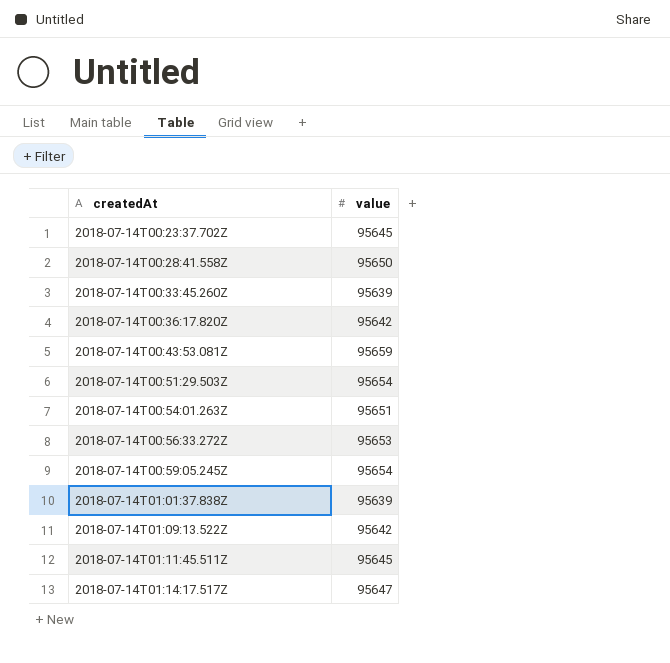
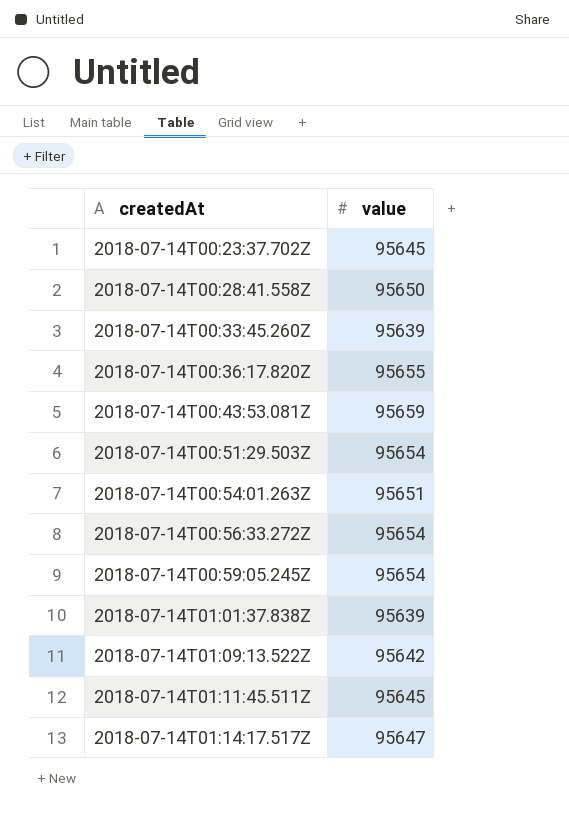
2018-07-14T00:36:17.820Z | value: 95642 -> 95655
2018-07-14T00:56:33.272Z | value: 95653 -> 95654

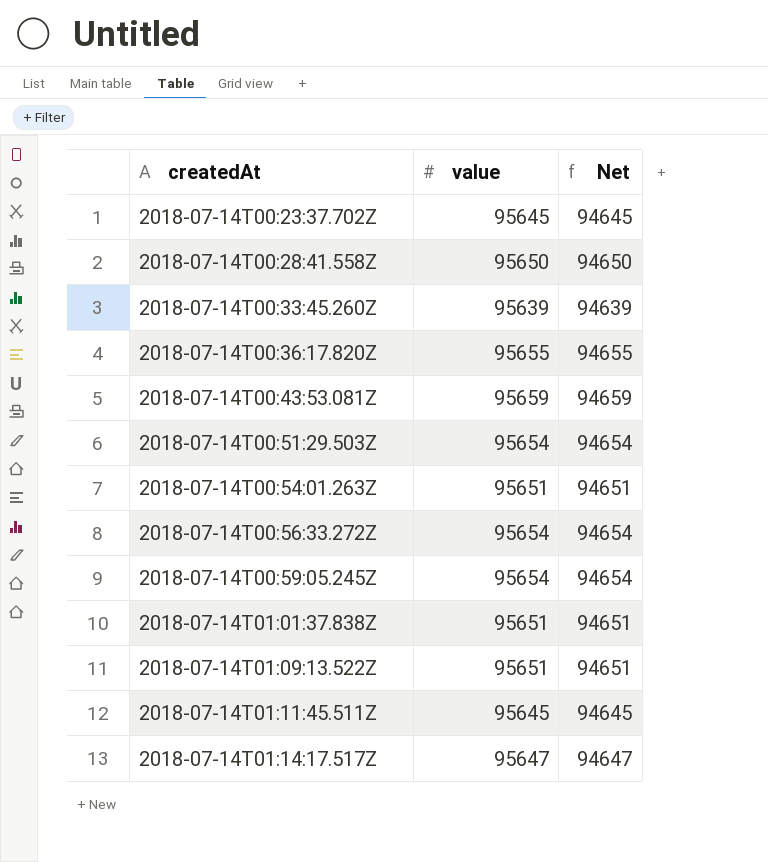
column Net | formula: none -> [value] - 1000
2018-07-14T01:01:37.838Z | value: 95639 -> 95651
2018-07-14T01:09:13.522Z | value: 95642 -> 95651

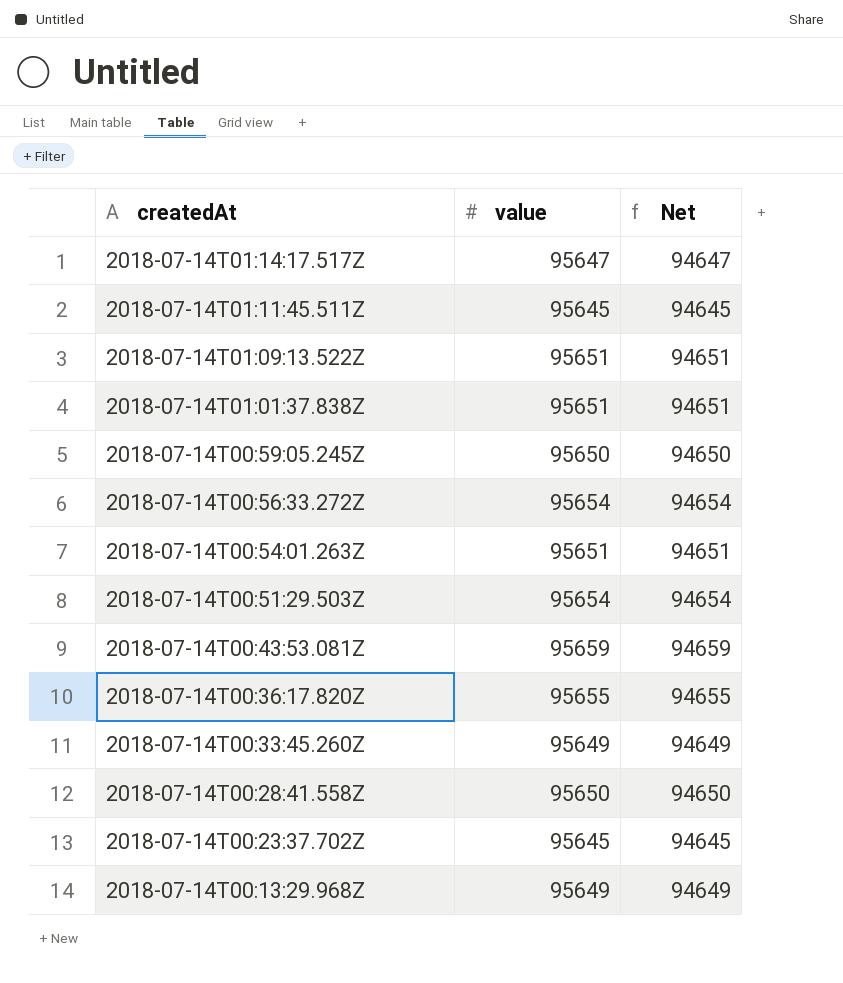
row order: createdAt ascending -> createdAt descending
2018-07-14T00:59:05.245Z | value: 95654 -> 95650
2018-07-14T00:59:05.245Z | Net: 94654 -> 94650
2018-07-14T00:33:45.260Z | value: 95639 -> 95649
2018-07-14T00:33:45.260Z | Net: 94639 -> 94649
row 2018-07-14T00:13:29.968Z: none -> 95649 | 94649

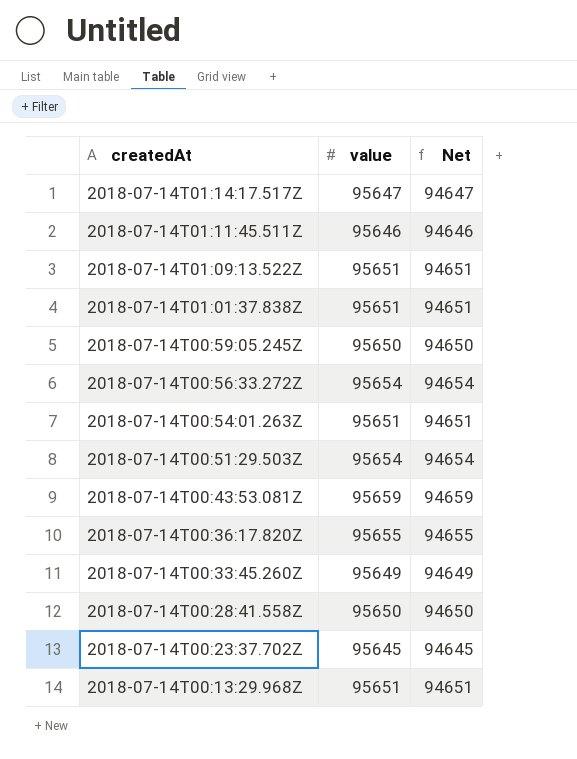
2018-07-14T01:11:45.511Z | value: 95645 -> 95646
2018-07-14T01:11:45.511Z | Net: 94645 -> 94646
2018-07-14T00:13:29.968Z | value: 95649 -> 95651
2018-07-14T00:13:29.968Z | Net: 94649 -> 94651

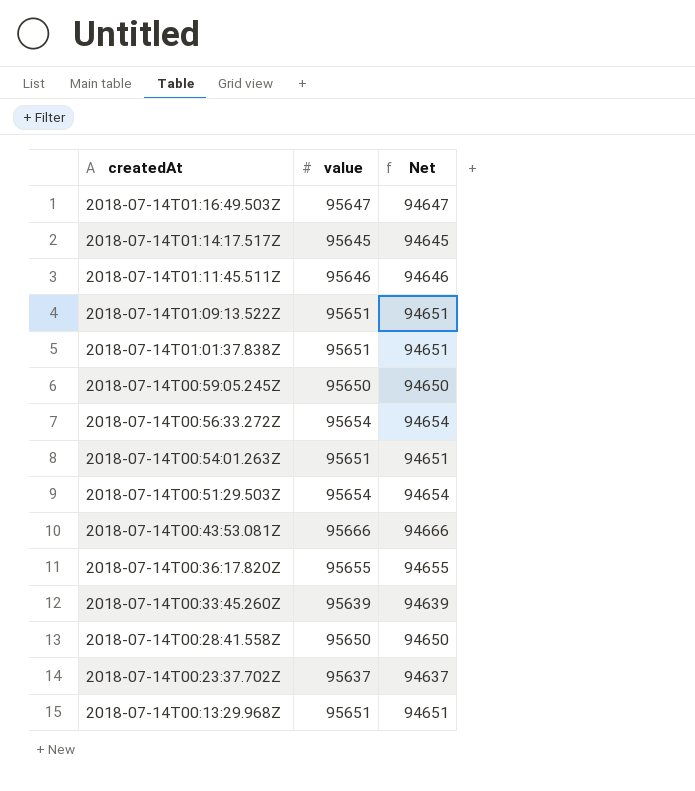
row 2018-07-14T01:16:49.503Z: none -> 95647 | 94647
2018-07-14T01:14:17.517Z | value: 95647 -> 95645
2018-07-14T01:14:17.517Z | Net: 94647 -> 94645
2018-07-14T00:43:53.081Z | value: 95659 -> 95666
2018-07-14T00:43:53.081Z | Net: 94659 -> 94666
2018-07-14T00:33:45.260Z | value: 95649 -> 95639
2018-07-14T00:33:45.260Z | Net: 94649 -> 94639
2018-07-14T00:23:37.702Z | value: 95645 -> 95637
2018-07-14T00:23:37.702Z | Net: 94645 -> 94637

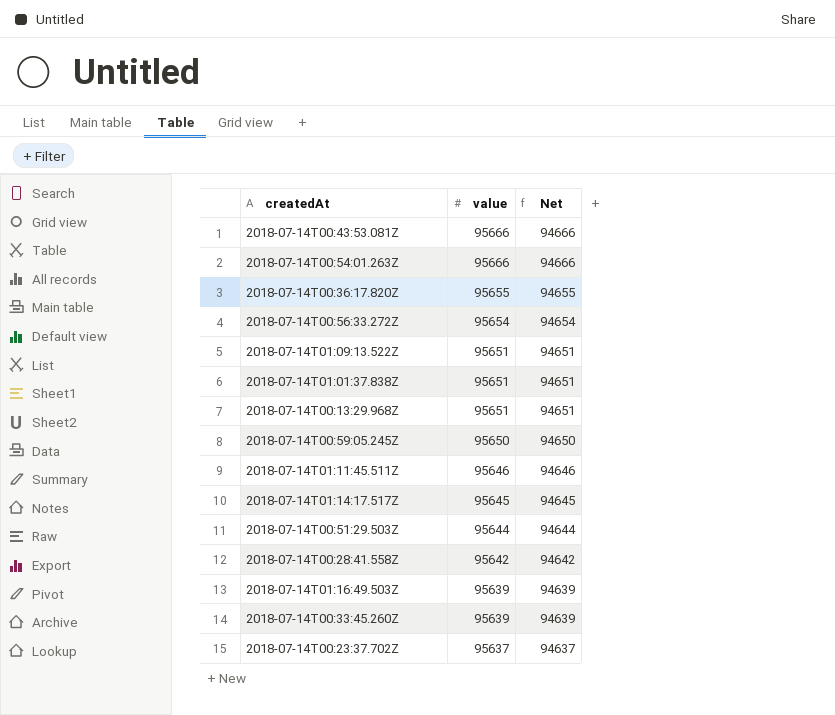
row order: createdAt descending -> value descending
2018-07-14T00:54:01.263Z | value: 95651 -> 95666
2018-07-14T00:54:01.263Z | Net: 94651 -> 94666
2018-07-14T00:51:29.503Z | value: 95654 -> 95644
2018-07-14T00:51:29.503Z | Net: 94654 -> 94644
2018-07-14T00:28:41.558Z | value: 95650 -> 95642
2018-07-14T00:28:41.558Z | Net: 94650 -> 94642
2018-07-14T01:16:49.503Z | value: 95647 -> 95639
2018-07-14T01:16:49.503Z | Net: 94647 -> 94639

